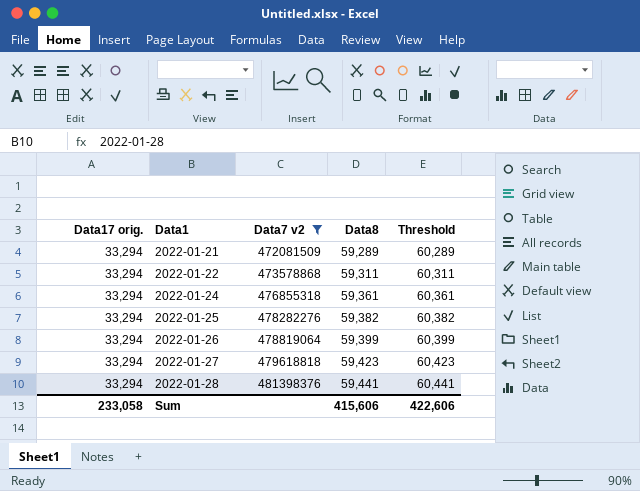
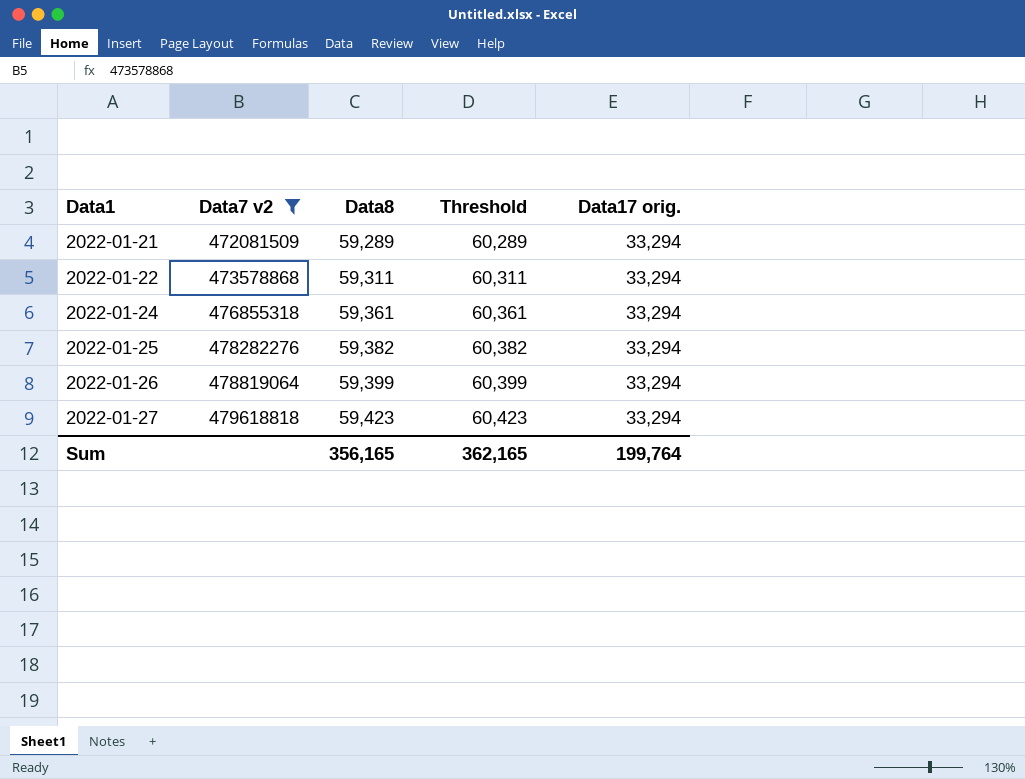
column Data17 orig. | position: 1 -> 5
row 2022-01-28: 33,294 | 481398376 | 59,441 | 60,441 -> none
Sum | Data8: 415,606 -> 356,165
Sum | Threshold: 422,606 -> 362,165
Sum | Data17 orig.: 233,058 -> 199,764

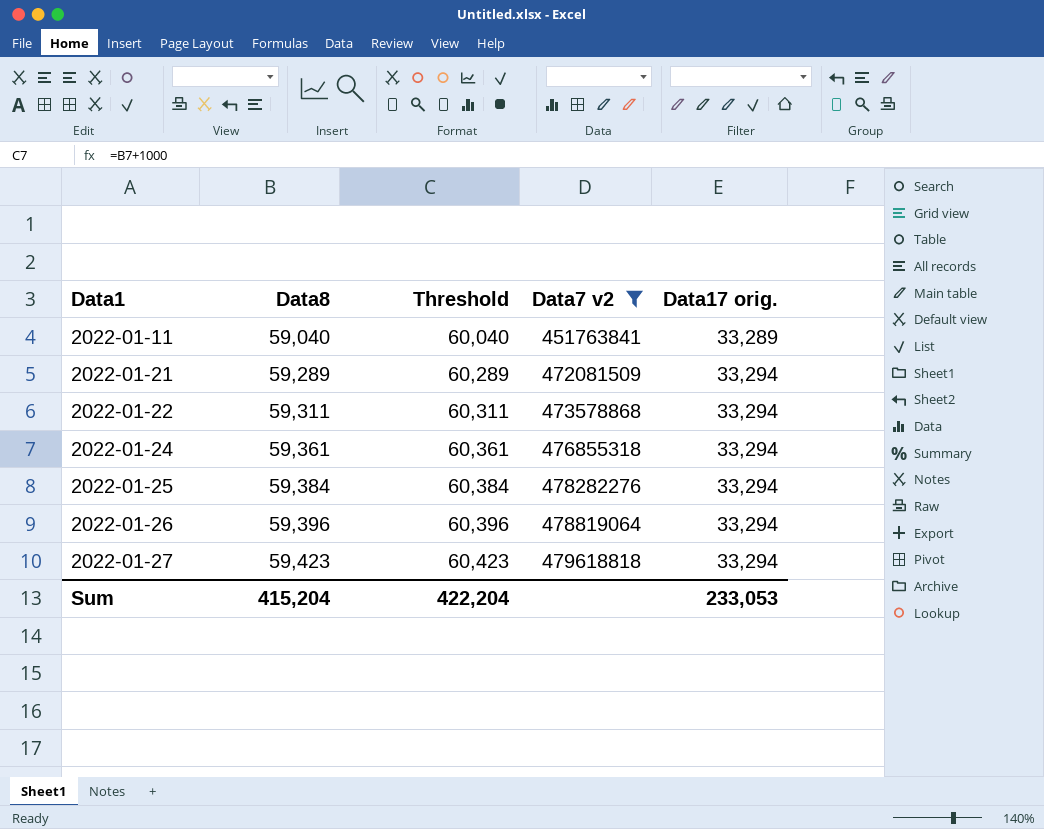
column Data7 v2 | position: 2 -> 4
row 2022-01-11: none -> 59,040 | 60,040 | 451763841 | 33,289
2022-01-25 | Data8: 59,382 -> 59,384
2022-01-25 | Threshold: 60,382 -> 60,384
2022-01-26 | Data8: 59,399 -> 59,396
2022-01-26 | Threshold: 60,399 -> 60,396
Sum | Data8: 356,165 -> 415,204
Sum | Threshold: 362,165 -> 422,204
Sum | Data17 orig.: 199,764 -> 233,053

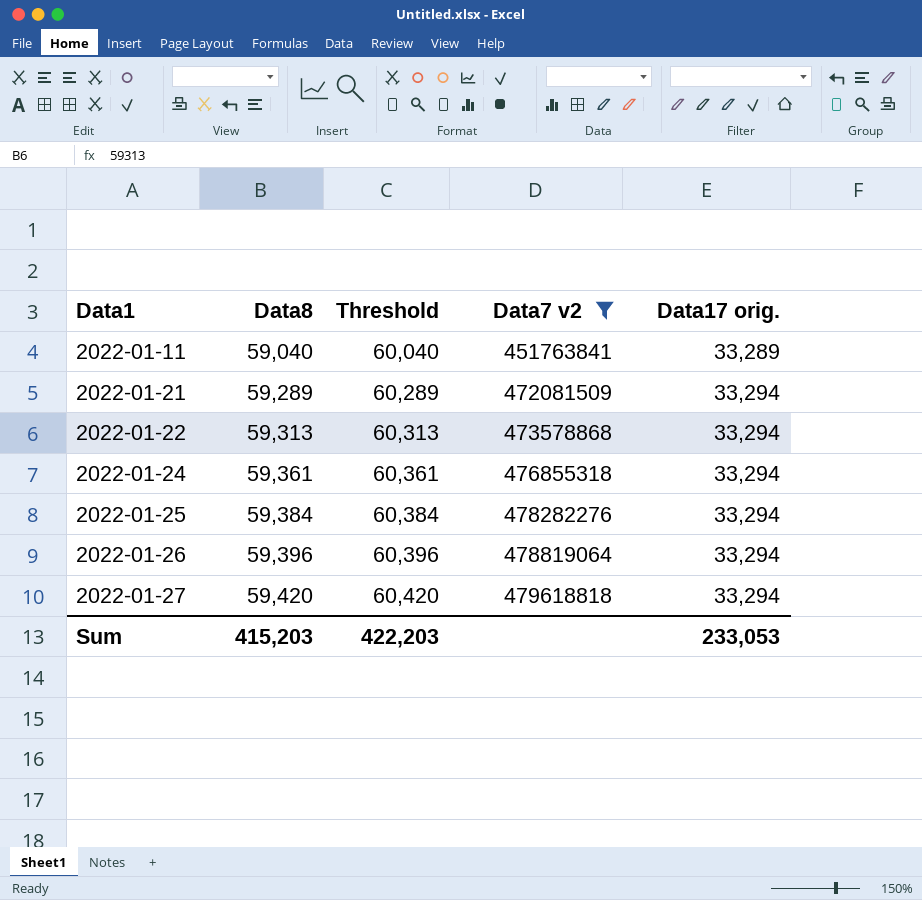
2022-01-22 | Data8: 59,311 -> 59,313
2022-01-22 | Threshold: 60,311 -> 60,313
2022-01-27 | Data8: 59,423 -> 59,420
2022-01-27 | Threshold: 60,423 -> 60,420
Sum | Data8: 415,204 -> 415,203
Sum | Threshold: 422,204 -> 422,203

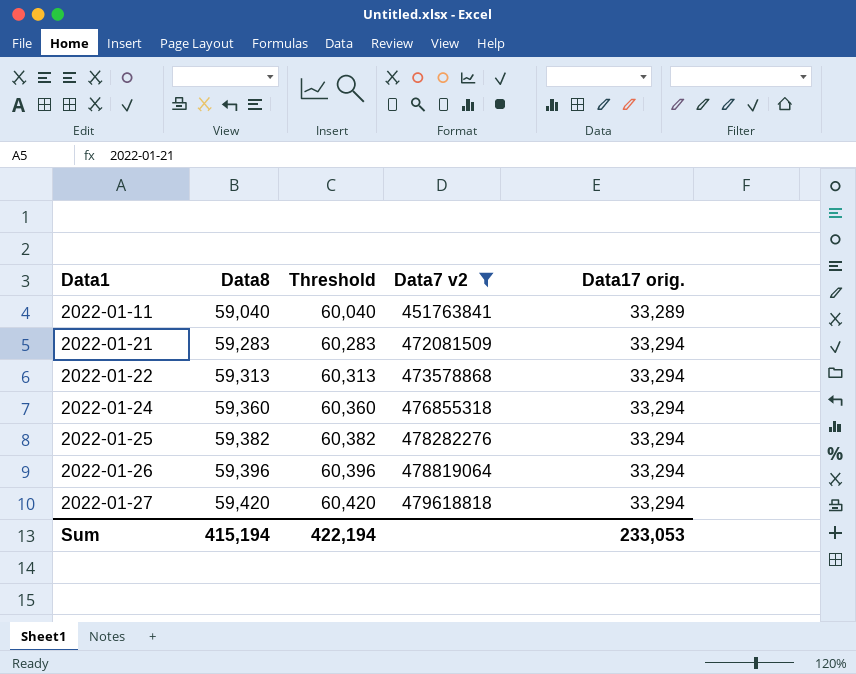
2022-01-21 | Data8: 59,289 -> 59,283
2022-01-21 | Threshold: 60,289 -> 60,283
2022-01-24 | Data8: 59,361 -> 59,360
2022-01-24 | Threshold: 60,361 -> 60,360
2022-01-25 | Data8: 59,384 -> 59,382
2022-01-25 | Threshold: 60,384 -> 60,382
Sum | Data8: 415,203 -> 415,194
Sum | Threshold: 422,203 -> 422,194

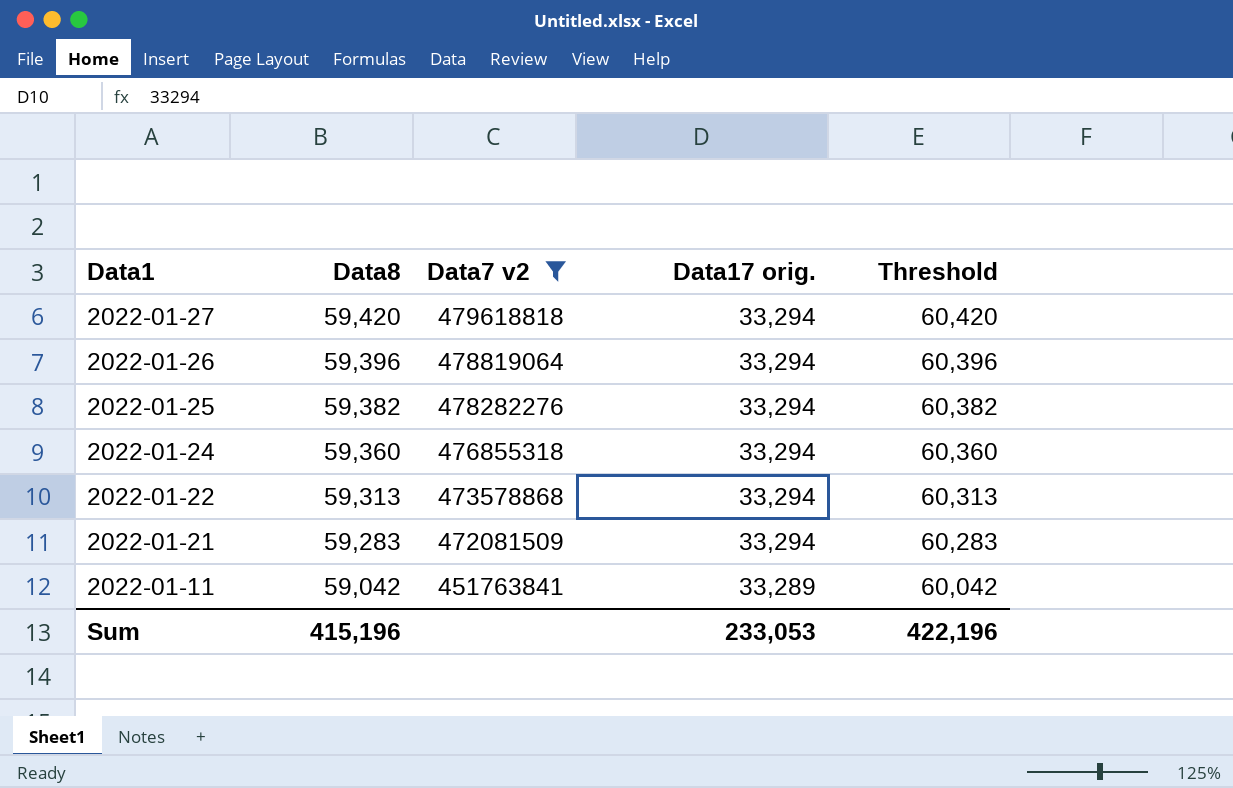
row order: Data1 ascending -> Data1 descending
column Threshold | position: 3 -> 5
2022-01-11 | Data8: 59,040 -> 59,042
2022-01-11 | Threshold: 60,040 -> 60,042
Sum | Data8: 415,194 -> 415,196
Sum | Threshold: 422,194 -> 422,196

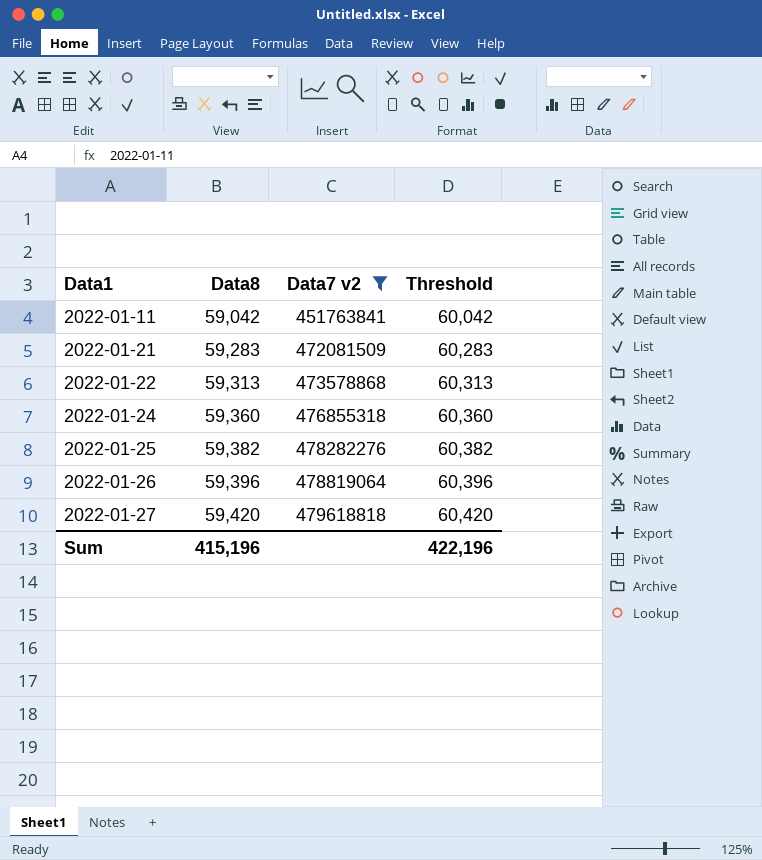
row order: Data1 descending -> Data1 ascending
column Data17 orig. | position: 4 -> none

